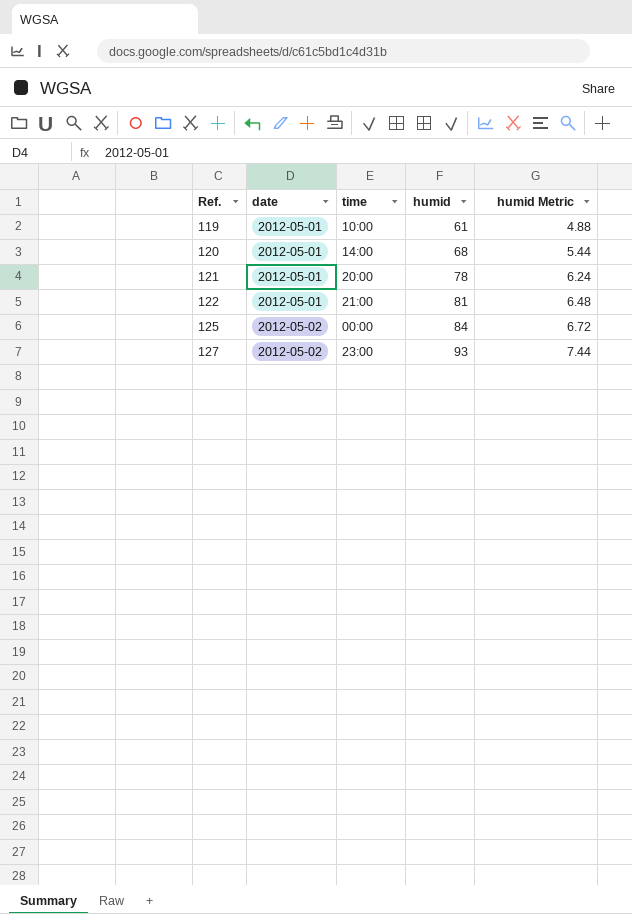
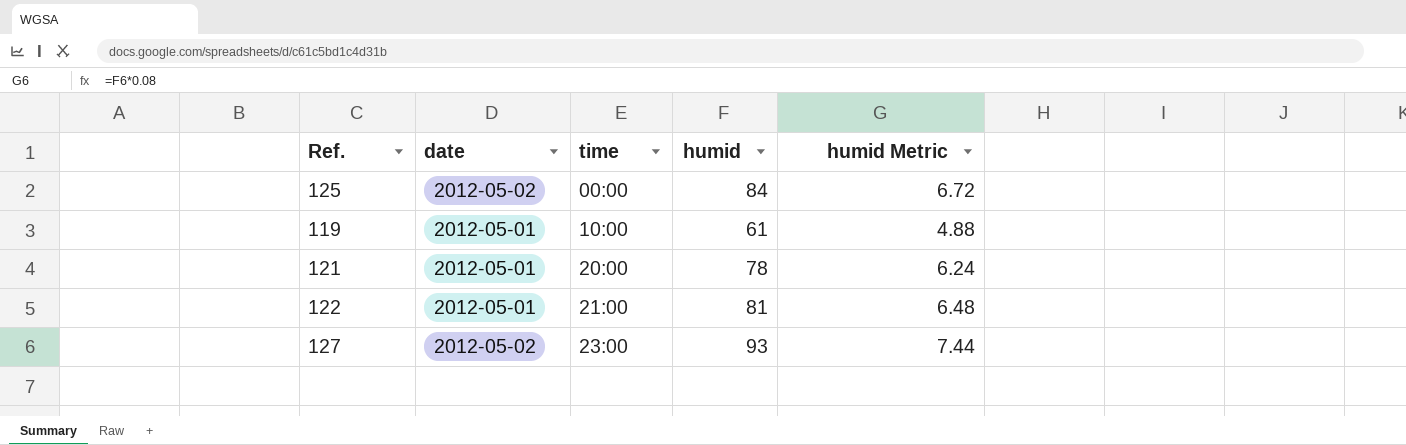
row order: Ref. ascending -> time ascending
row 120: 2012-05-01 | 14:00 | 68 | 5.44 -> none

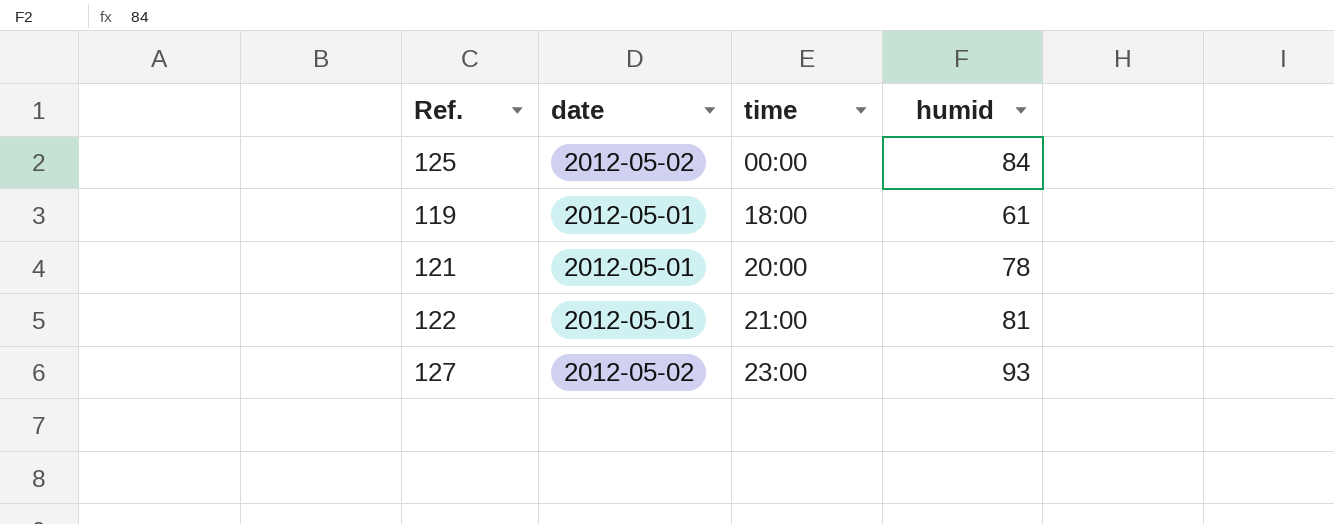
column humid Metric | formula: [humid] * 0.08 -> none
119 | time: 10:00 -> 18:00

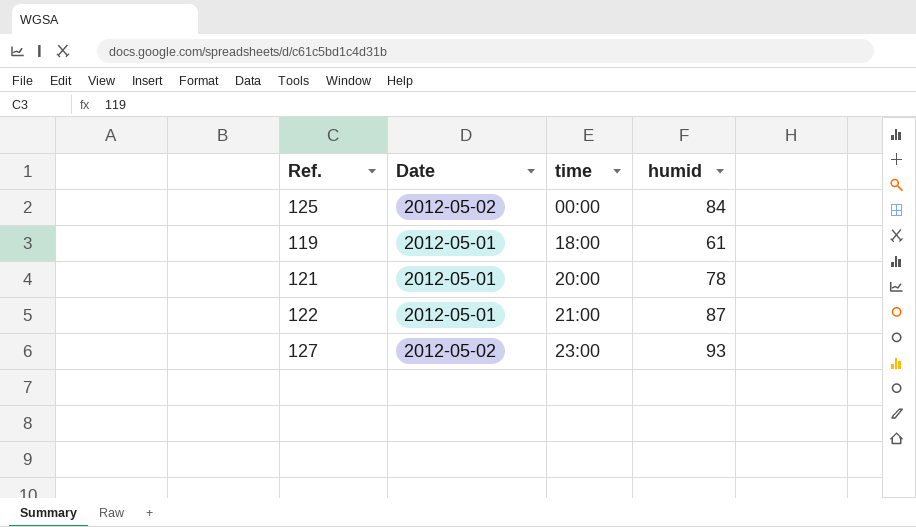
column name: date -> Date
122 | humid: 81 -> 87

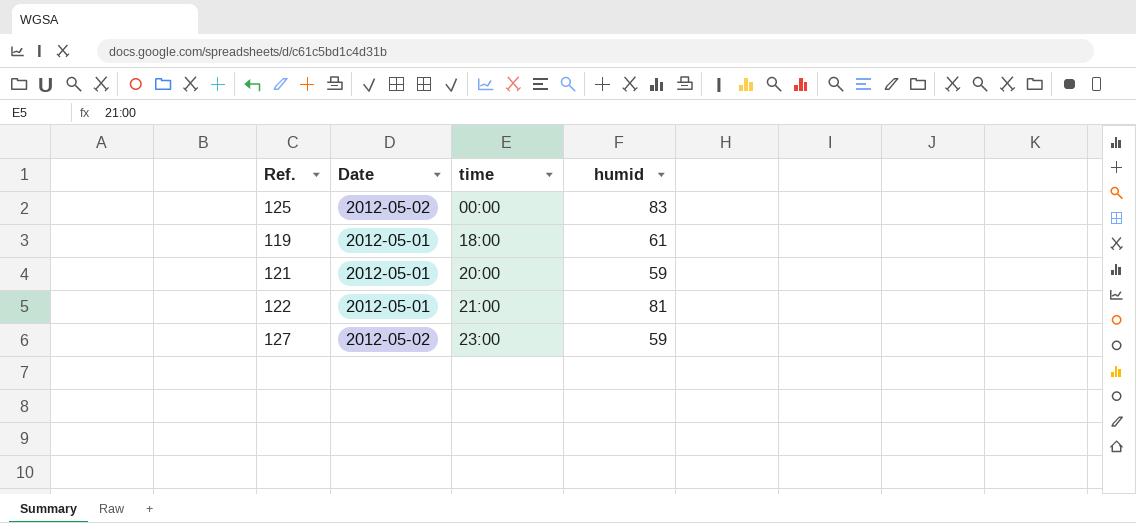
125 | humid: 84 -> 83
121 | humid: 78 -> 59
122 | humid: 87 -> 81
127 | humid: 93 -> 59

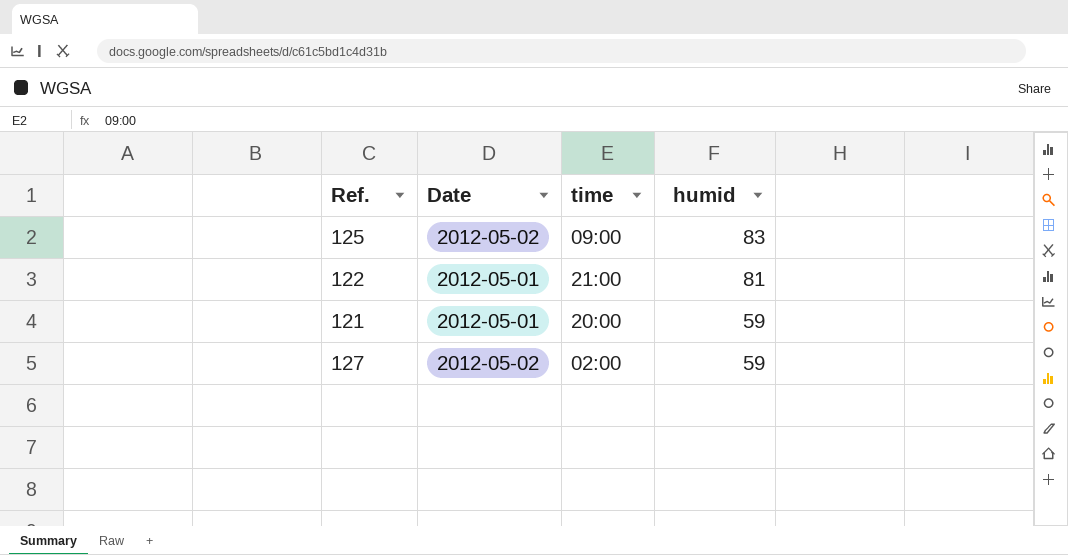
row order: time ascending -> humid descending
row 119: 2012-05-01 | 18:00 | 61 -> none
125 | time: 00:00 -> 09:00
127 | time: 23:00 -> 02:00

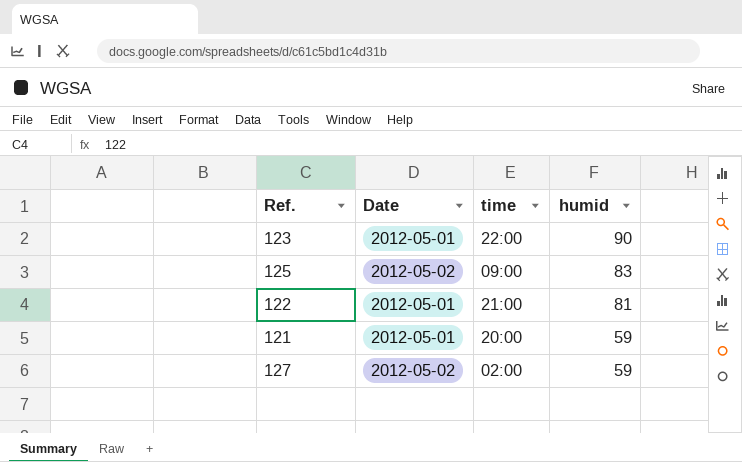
row 123: none -> 2012-05-01 | 22:00 | 90

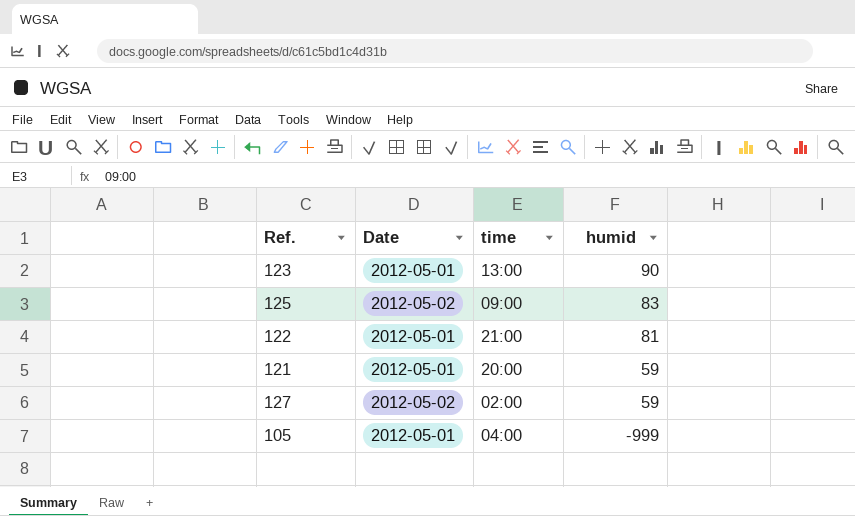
123 | time: 22:00 -> 13:00
row 105: none -> 2012-05-01 | 04:00 | -999

